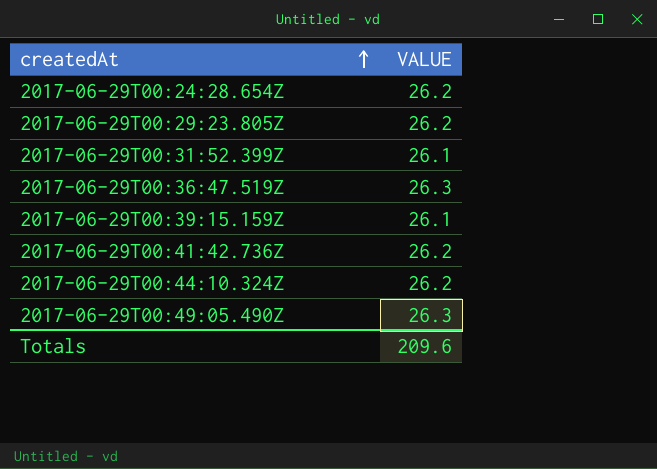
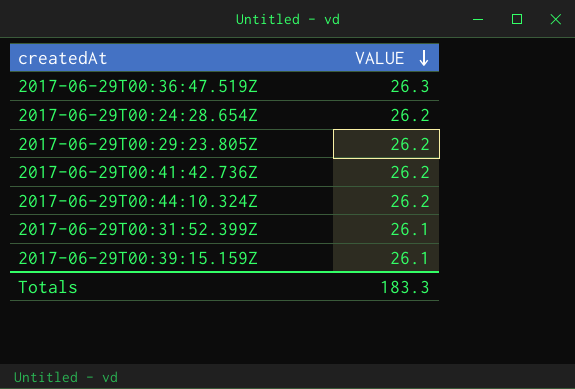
row order: createdAt ascending -> VALUE descending
row 2017-06-29T00:49:05.490Z: 26.3 -> none
Totals | VALUE: 209.6 -> 183.3

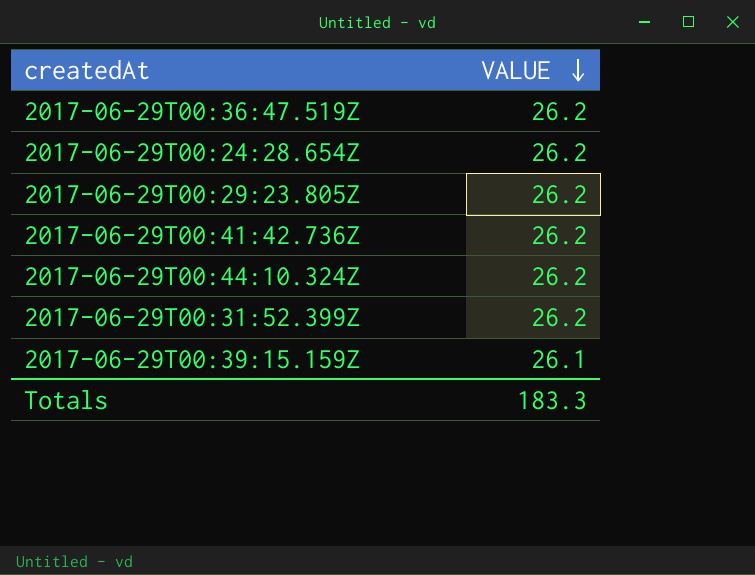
2017-06-29T00:36:47.519Z | VALUE: 26.3 -> 26.2
2017-06-29T00:31:52.399Z | VALUE: 26.1 -> 26.2

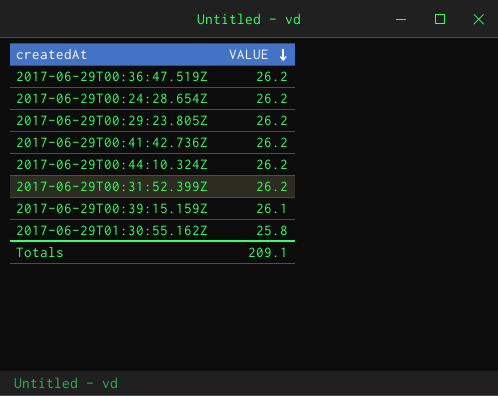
row 2017-06-29T01:30:55.162Z: none -> 25.8
Totals | VALUE: 183.3 -> 209.1

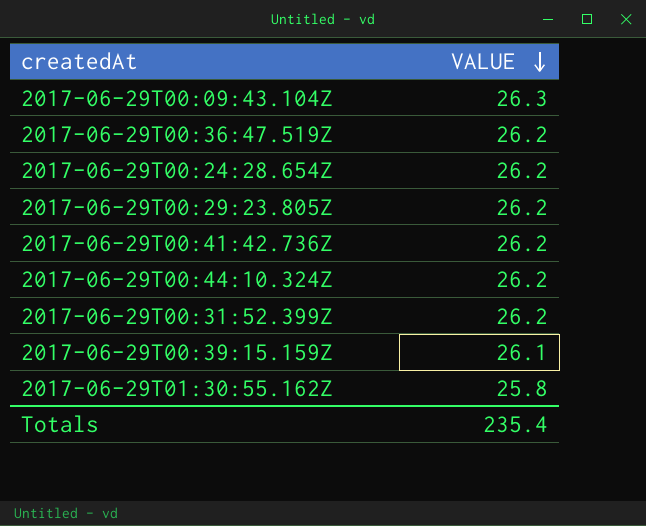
row 2017-06-29T00:09:43.104Z: none -> 26.3
Totals | VALUE: 209.1 -> 235.4

